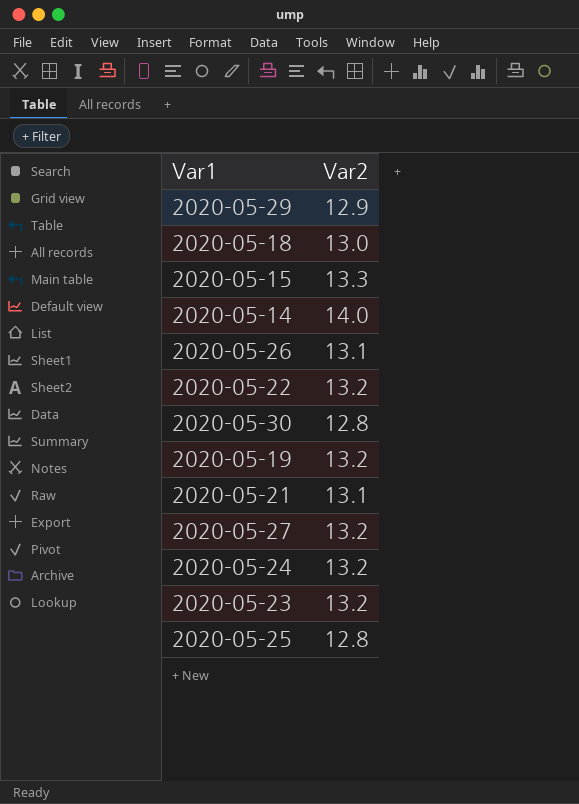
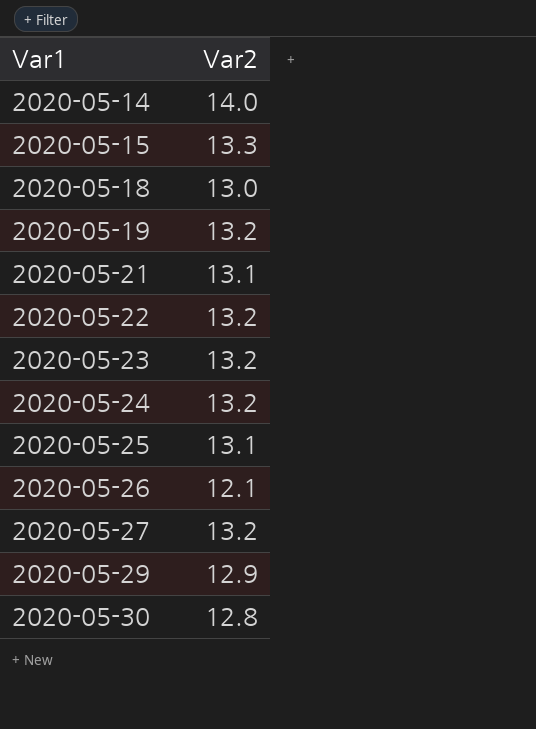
row order: none -> Var1 ascending
2020-05-25 | Var2: 12.8 -> 13.1
2020-05-26 | Var2: 13.1 -> 12.1

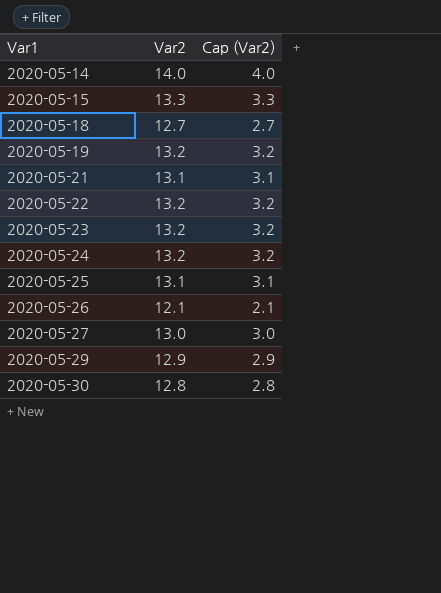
column Cap (Var2) | formula: none -> [Var2] - 10
2020-05-18 | Var2: 13.0 -> 12.7
2020-05-27 | Var2: 13.2 -> 13.0

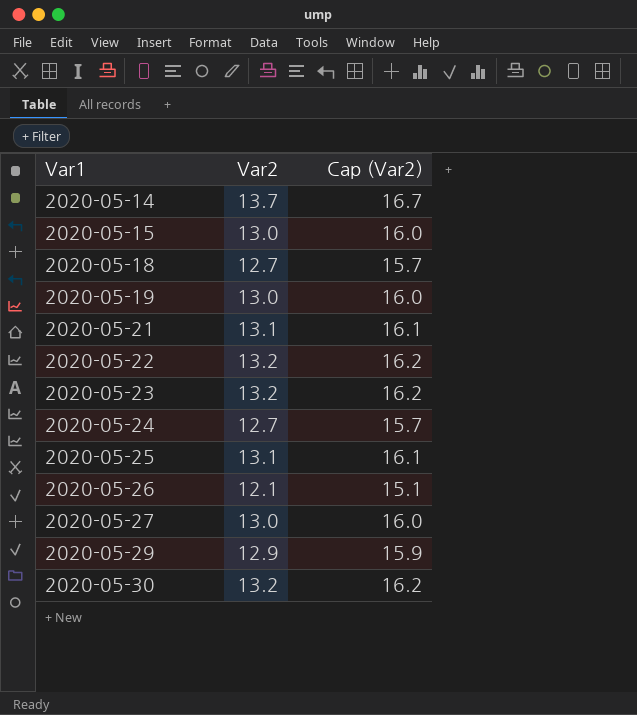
column Cap (Var2) | formula: [Var2] - 10 -> [Var2] + 3
2020-05-14 | Var2: 14.0 -> 13.7
2020-05-15 | Var2: 13.3 -> 13.0
2020-05-19 | Var2: 13.2 -> 13.0
2020-05-24 | Var2: 13.2 -> 12.7
2020-05-30 | Var2: 12.8 -> 13.2

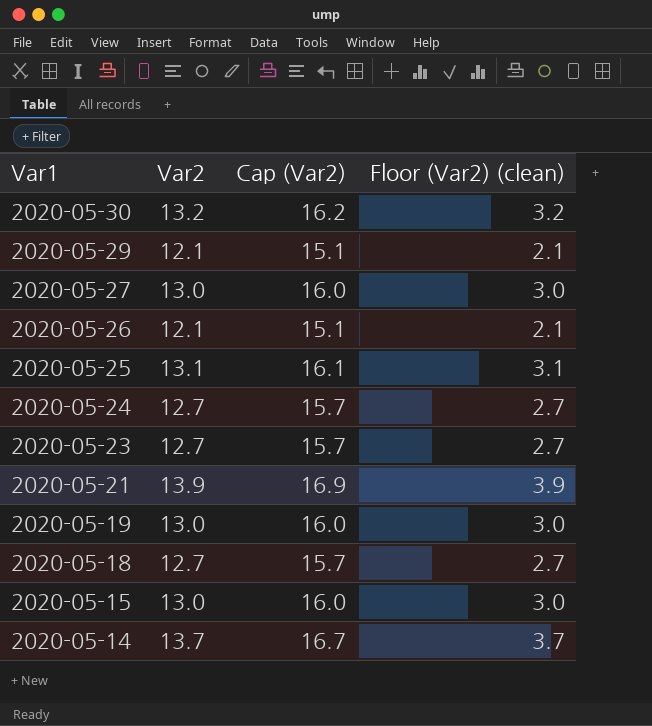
row order: Var1 ascending -> Var1 descending
column Floor (Var2) (clean) | formula: none -> [Var2] - 10
row 2020-05-22: 13.2 | 16.2 -> none
2020-05-29 | Var2: 12.9 -> 12.1
2020-05-29 | Cap (Var2): 15.9 -> 15.1
2020-05-23 | Var2: 13.2 -> 12.7
2020-05-23 | Cap (Var2): 16.2 -> 15.7
2020-05-21 | Var2: 13.1 -> 13.9
2020-05-21 | Cap (Var2): 16.1 -> 16.9

